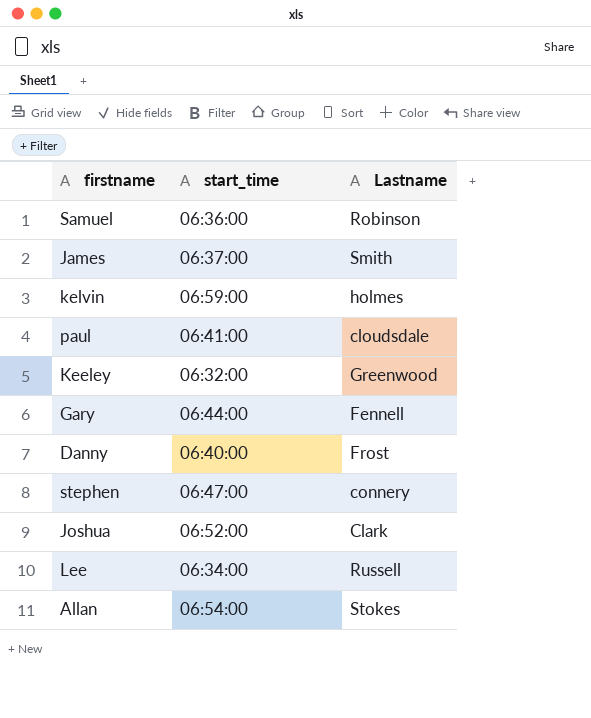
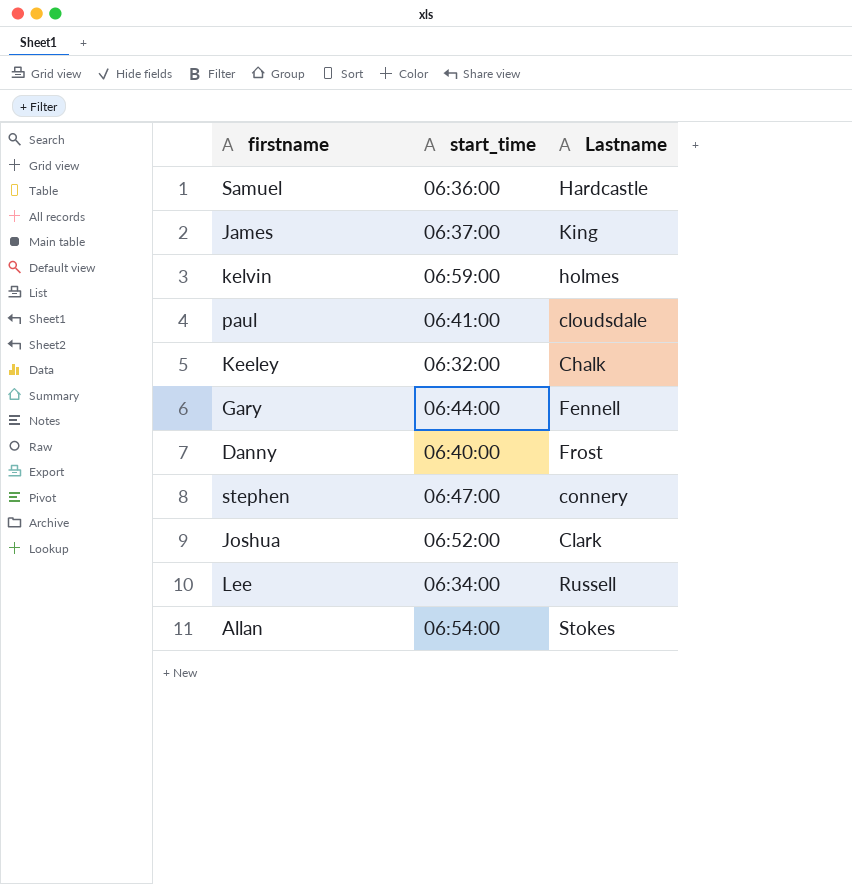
Samuel | Lastname: Robinson -> Hardcastle
James | Lastname: Smith -> King
Keeley | Lastname: Greenwood -> Chalk

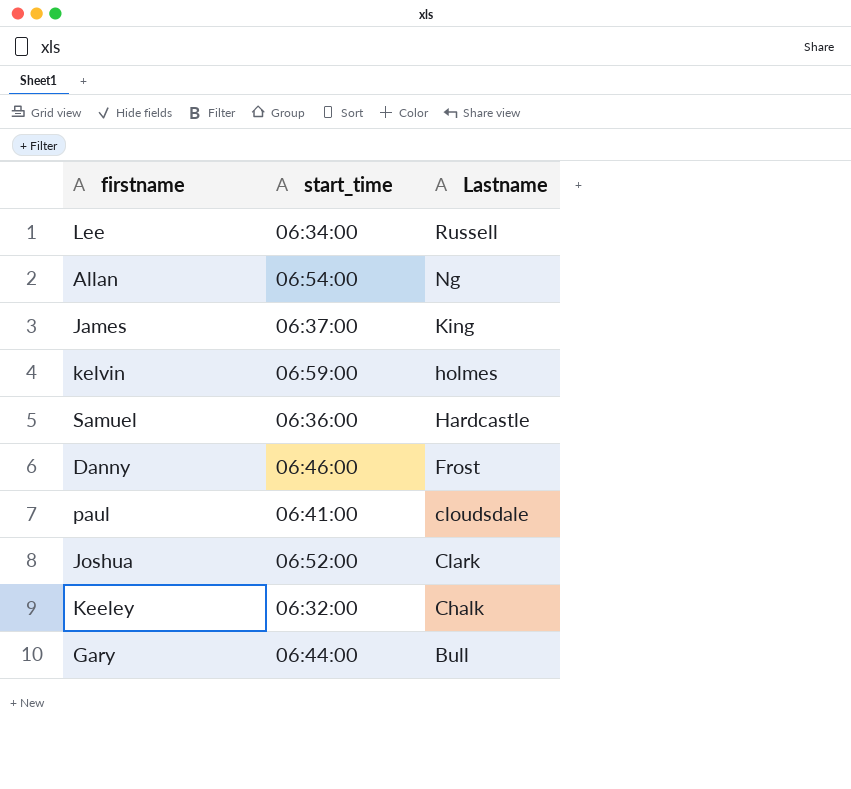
row order: none -> Lastname descending
row stephen: 06:47:00 | connery -> none
Allan | Lastname: Stokes -> Ng
Danny | start_time: 06:40:00 -> 06:46:00
Gary | Lastname: Fennell -> Bull

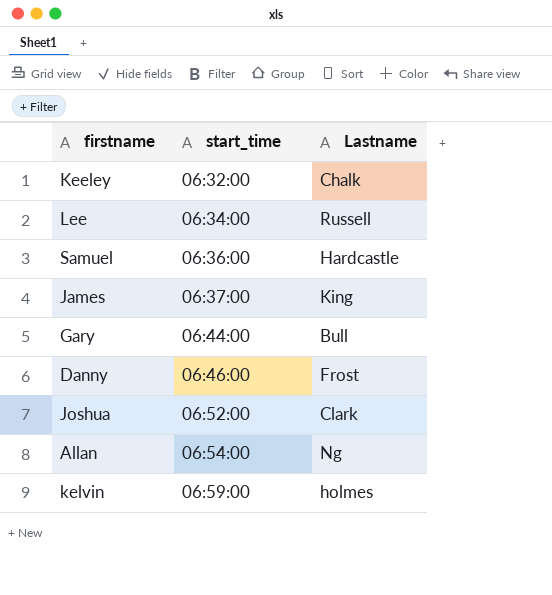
row order: Lastname descending -> start_time ascending
row paul: 06:41:00 | cloudsdale -> none

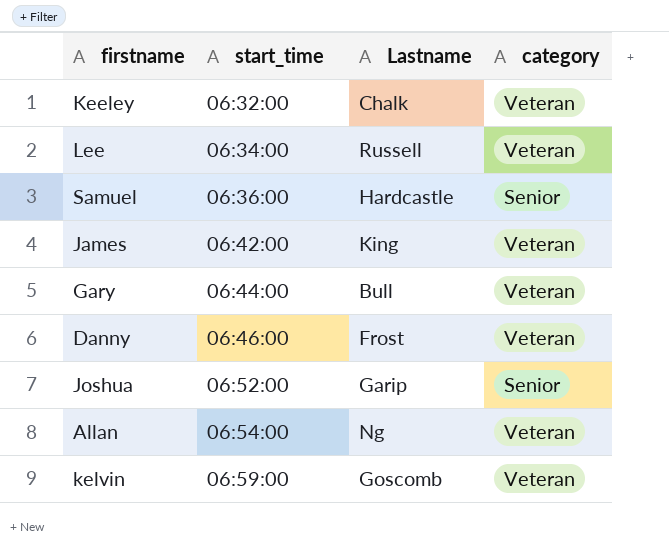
column category | position: none -> 4
James | start_time: 06:37:00 -> 06:42:00
Joshua | Lastname: Clark -> Garip
kelvin | Lastname: holmes -> Goscomb

